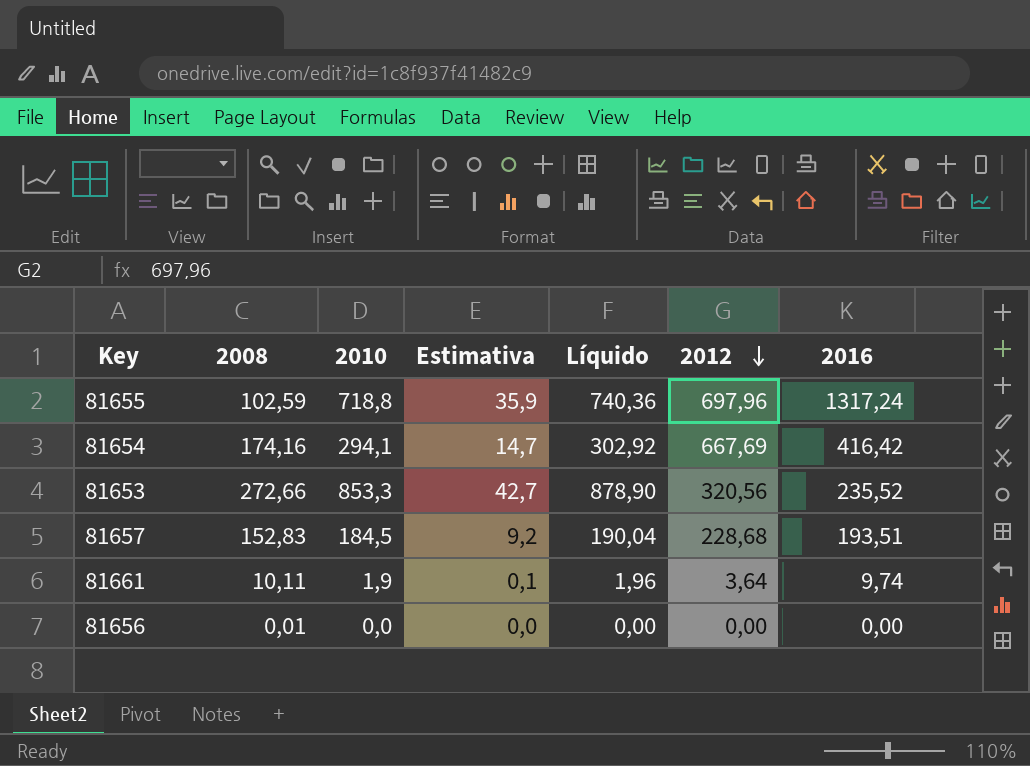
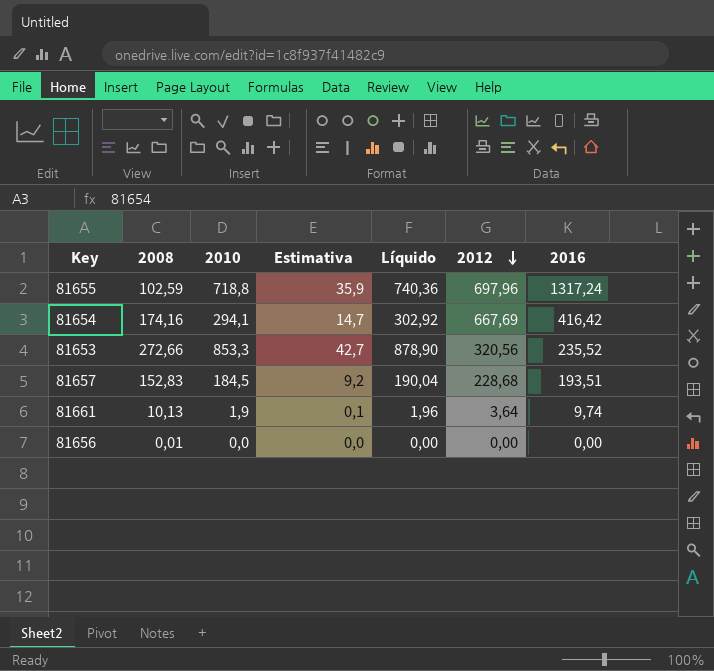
81661 | 2008: 10,11 -> 10,13

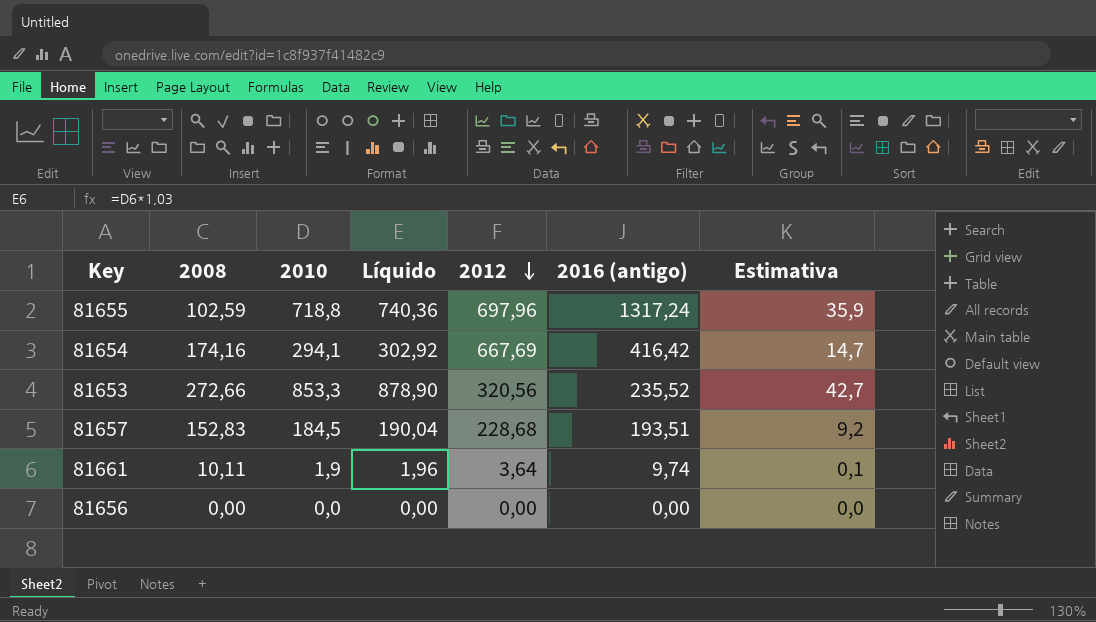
column name: 2016 -> 2016 (antigo)
column Estimativa | position: 4 -> 7
81661 | 2008: 10,13 -> 10,11
81656 | 2008: 0,01 -> 0,00

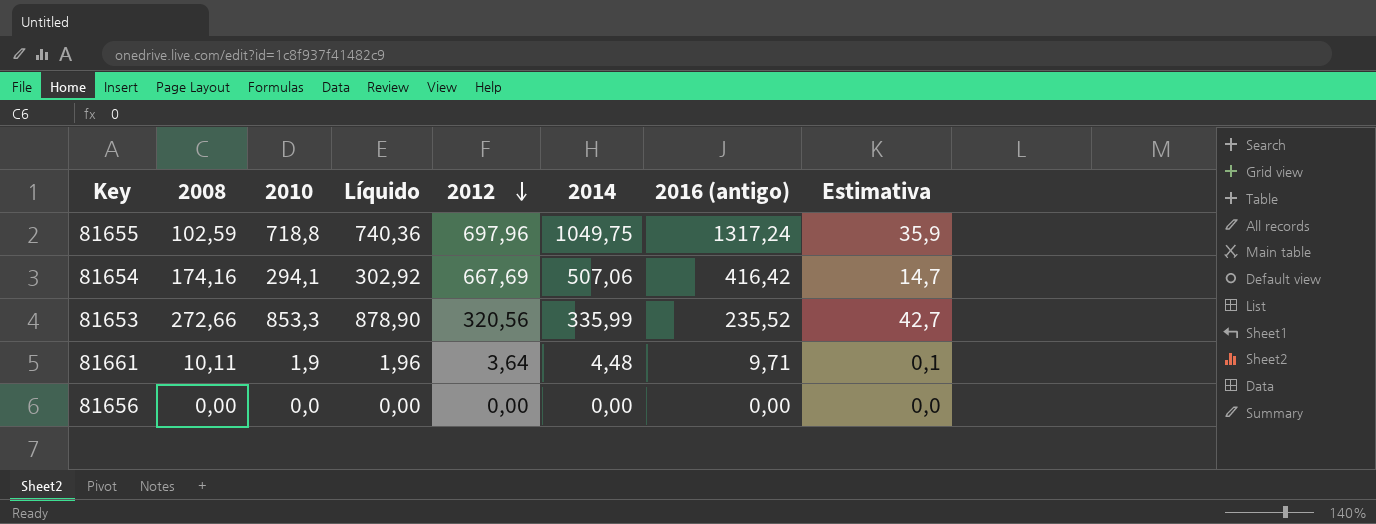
column 2014 | position: none -> 6
row 81657: 152,83 | 184,5 | 190,04 | 228,68 | 193,51 | 9,2 -> none
81661 | 2016 (antigo): 9,74 -> 9,71

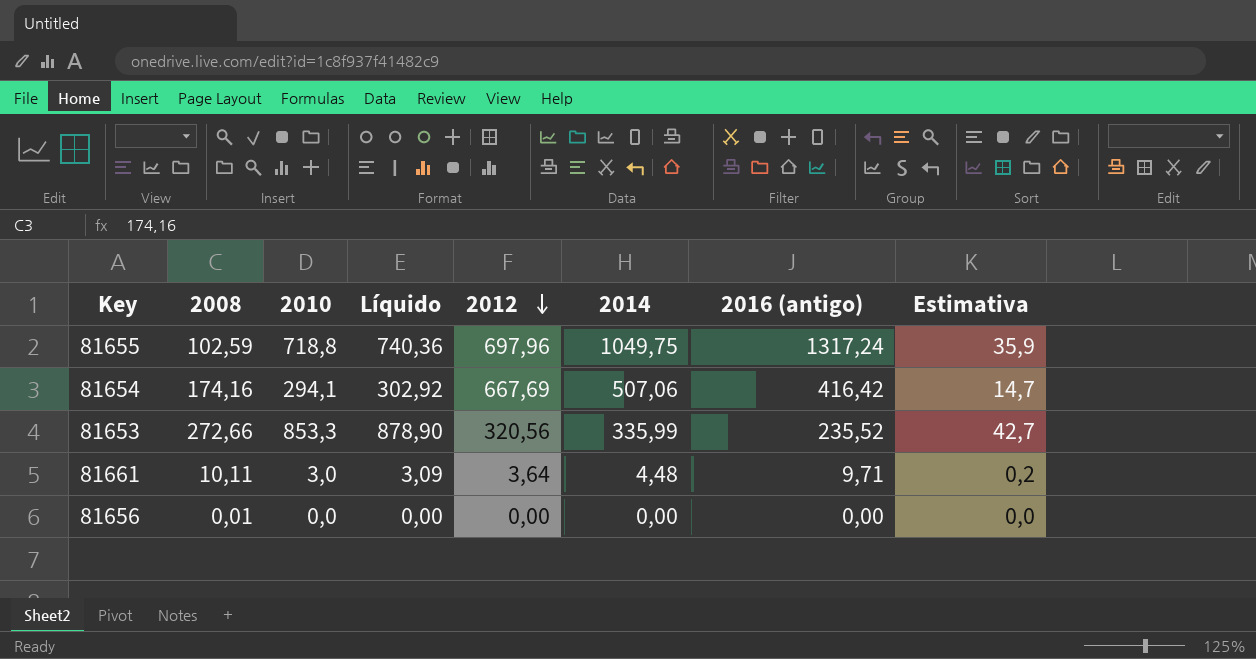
81661 | 2010: 1,9 -> 3,0
81661 | Líquido: 1,96 -> 3,09
81661 | Estimativa: 0,1 -> 0,2
81656 | 2008: 0,00 -> 0,01

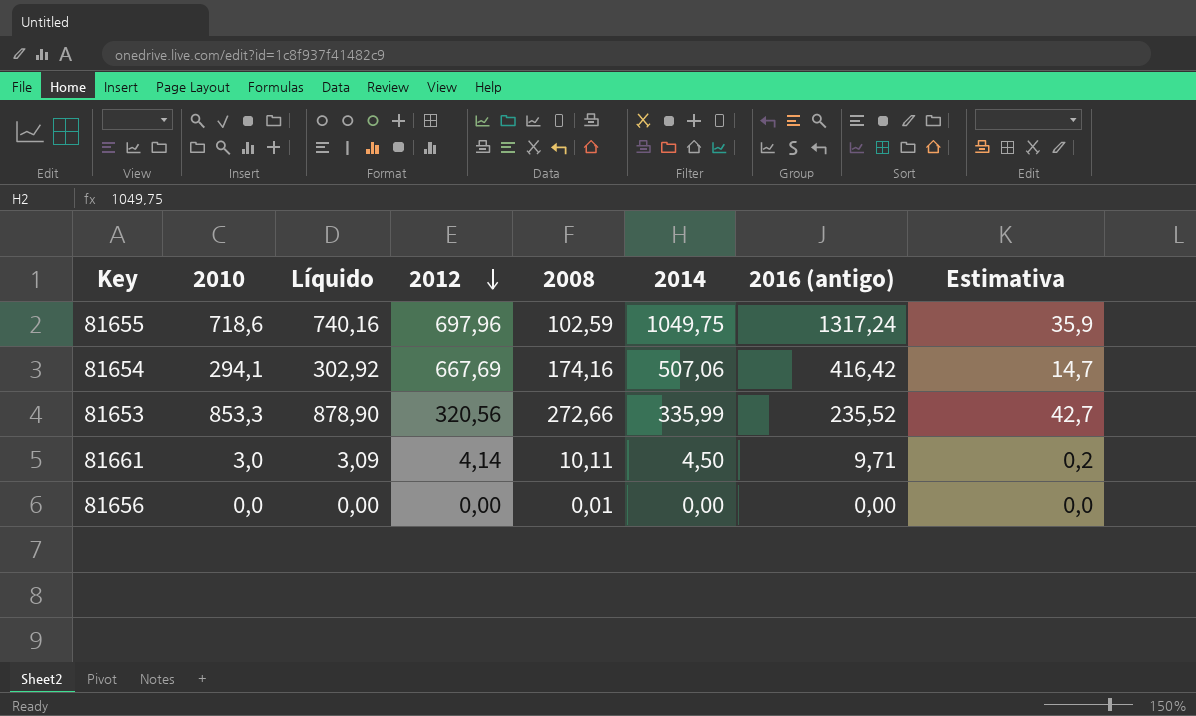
column 2008 | position: 2 -> 5
81655 | 2010: 718,8 -> 718,6
81655 | Líquido: 740,36 -> 740,16
81661 | 2012: 3,64 -> 4,14
81661 | 2014: 4,48 -> 4,50

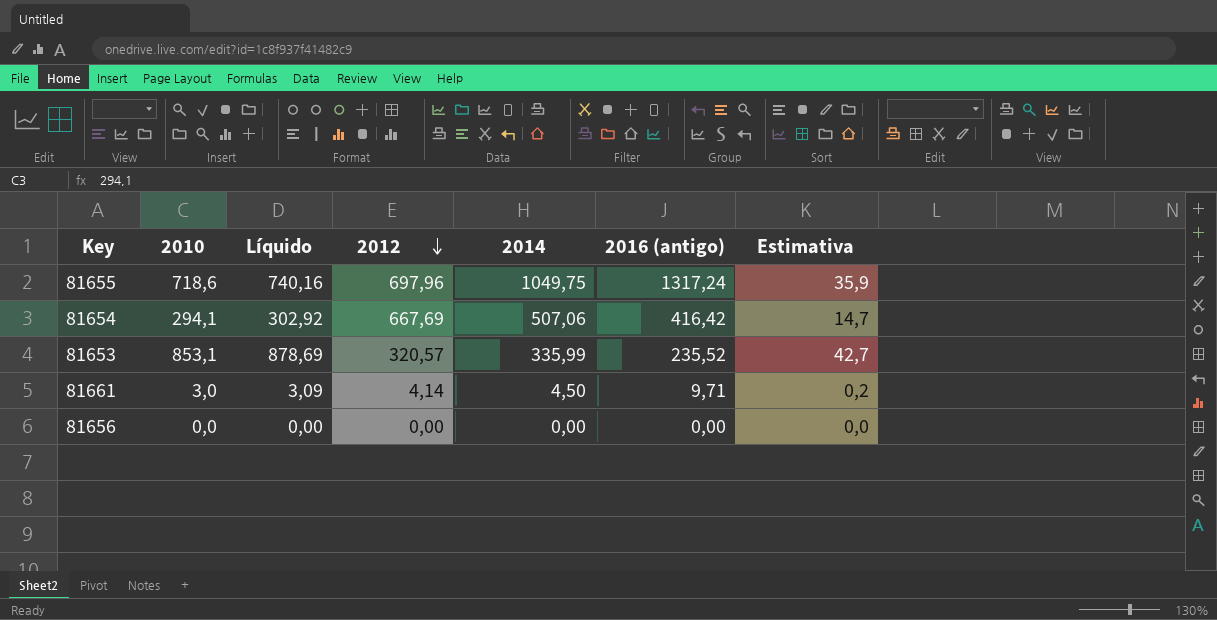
column 2008 | position: 5 -> none
81653 | 2010: 853,3 -> 853,1
81653 | Líquido: 878,90 -> 878,69
81653 | 2012: 320,56 -> 320,57

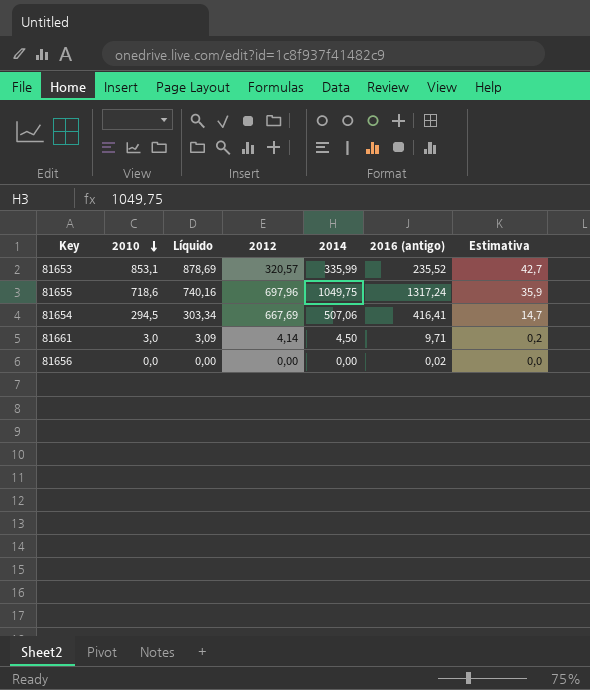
row order: 2012 descending -> 2010 descending
81654 | 2010: 294,1 -> 294,5
81654 | Líquido: 302,92 -> 303,34
81654 | 2016 (antigo): 416,42 -> 416,41
81656 | 2016 (antigo): 0,00 -> 0,02

